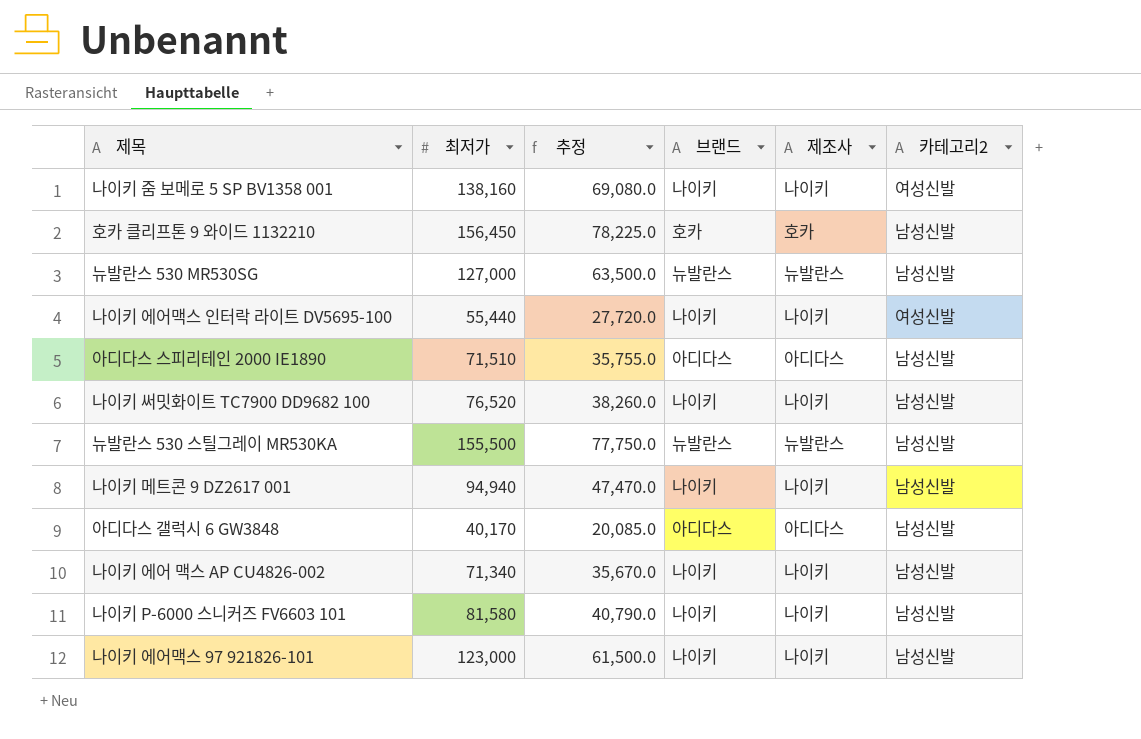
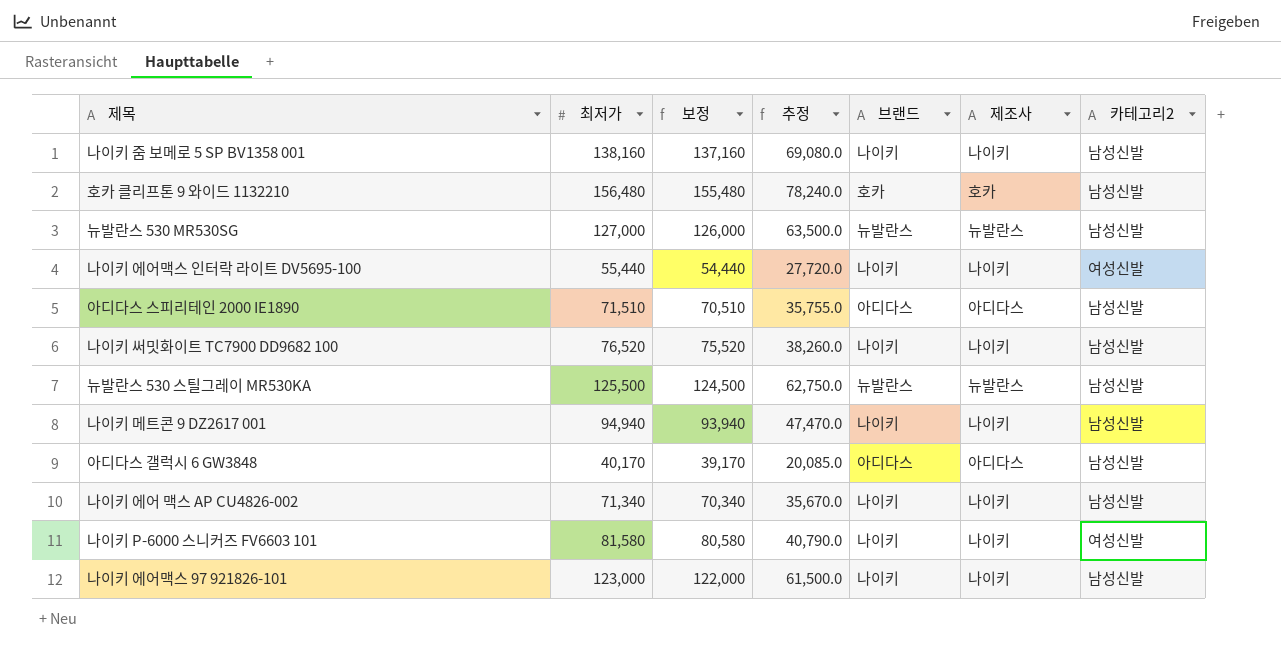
column 보정 | formula: none -> [최저가] - 1000
나이키 줌 보메로 5 SP BV1358 001 | 카테고리2: 여성신발 -> 남성신발
호카 클리프톤 9 와이드 1132210 | 최저가: 156,450 -> 156,480
호카 클리프톤 9 와이드 1132210 | 추정: 78,225.0 -> 78,240.0
뉴발란스 530 스틸그레이 MR530KA | 최저가: 155,500 -> 125,500
뉴발란스 530 스틸그레이 MR530KA | 추정: 77,750.0 -> 62,750.0
나이키 P-6000 스니커즈 FV6603 101 | 카테고리2: 남성신발 -> 여성신발

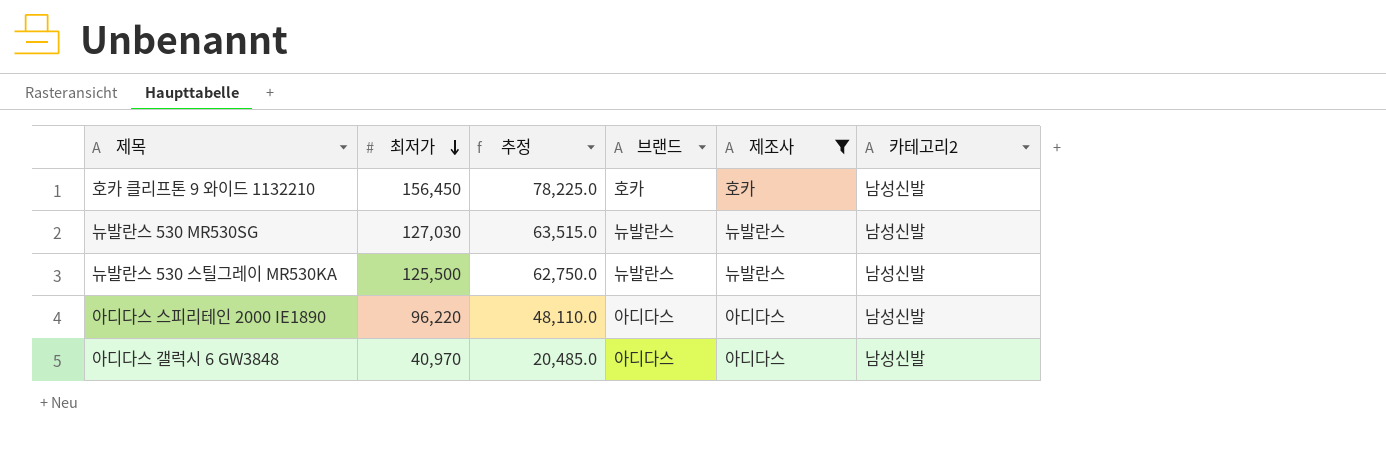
filter: none -> 제조사 != 나이키
row order: none -> 최저가 descending
column 보정 | formula: [최저가] - 1000 -> none
호카 클리프톤 9 와이드 1132210 | 최저가: 156,480 -> 156,450
호카 클리프톤 9 와이드 1132210 | 추정: 78,240.0 -> 78,225.0
뉴발란스 530 MR530SG | 최저가: 127,000 -> 127,030
뉴발란스 530 MR530SG | 추정: 63,500.0 -> 63,515.0
아디다스 스피리테인 2000 IE1890 | 최저가: 71,510 -> 96,220
아디다스 스피리테인 2000 IE1890 | 추정: 35,755.0 -> 48,110.0
아디다스 갤럭시 6 GW3848 | 최저가: 40,170 -> 40,970
아디다스 갤럭시 6 GW3848 | 추정: 20,085.0 -> 20,485.0

